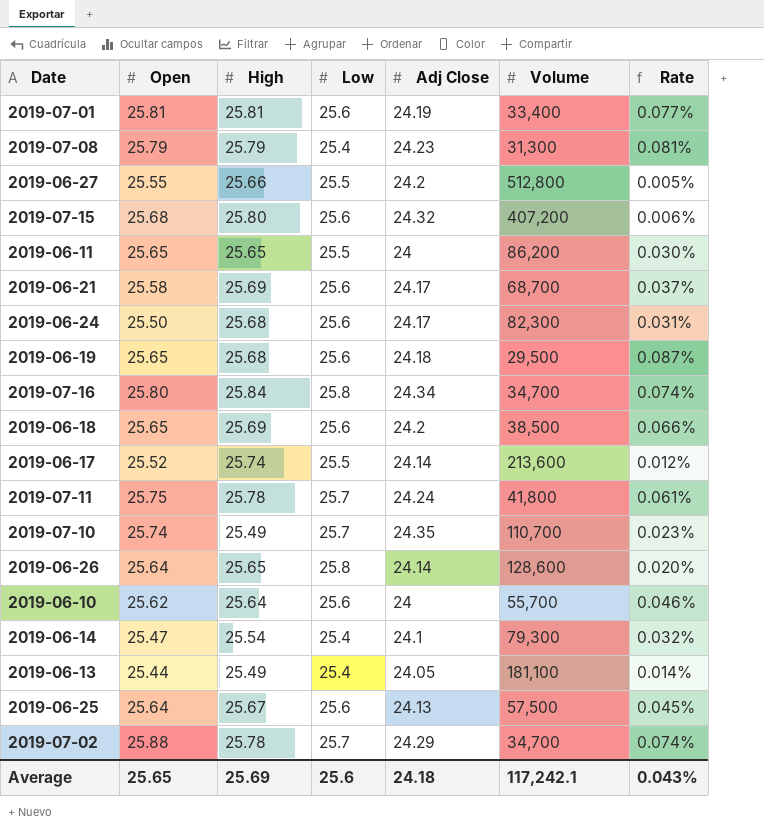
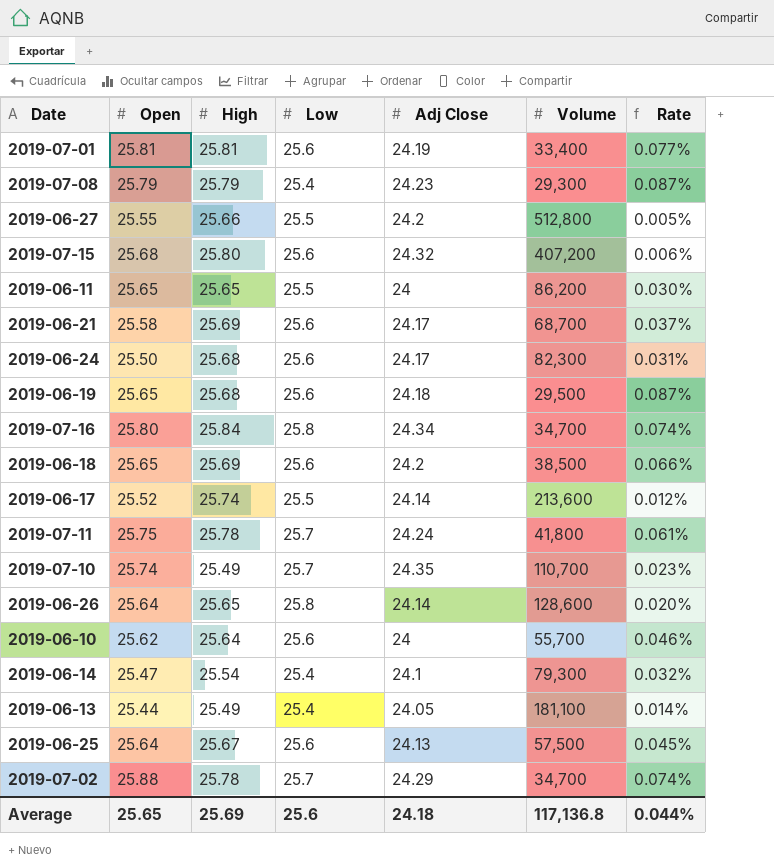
2019-07-08 | Volume: 31,300 -> 29,300
2019-07-08 | Rate: 0.081% -> 0.087%
Average | Volume: 117,242.1 -> 117,136.8
Average | Rate: 0.043% -> 0.044%

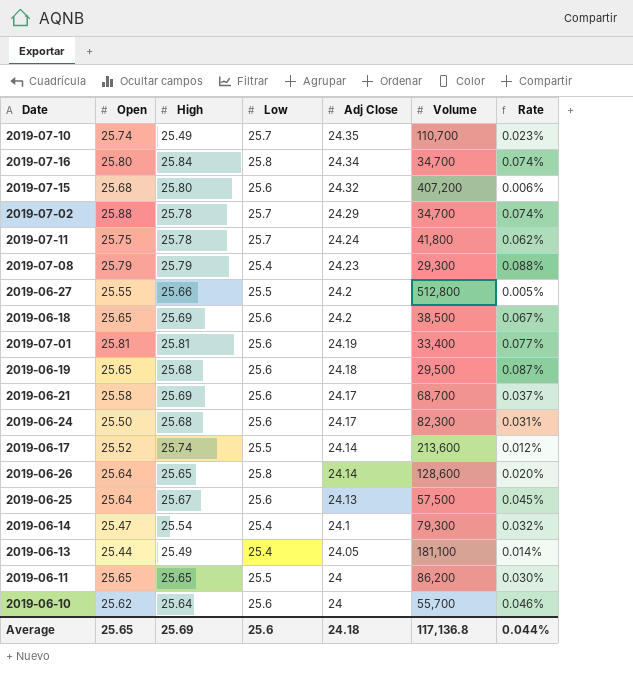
row order: none -> Adj Close descending
column Rate | formula: [Low] / [Volume] -> [High] / [Volume]

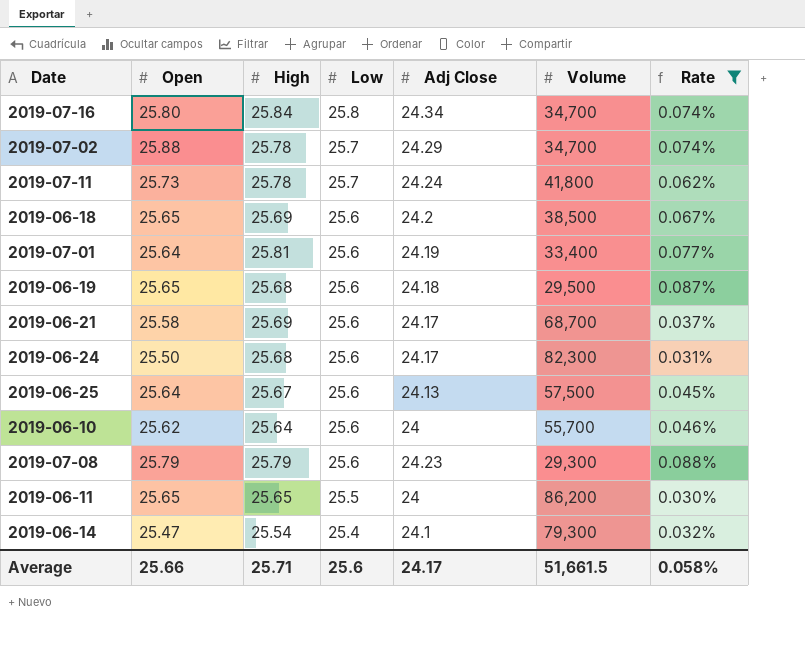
filter: none -> Rate >= 0.030%
row order: Adj Close descending -> Low descending
2019-07-11 | Open: 25.75 -> 25.73
2019-07-01 | Open: 25.81 -> 25.64
2019-07-08 | Low: 25.4 -> 25.6
Average | Open: 25.65 -> 25.66
Average | High: 25.69 -> 25.71
Average | Adj Close: 24.18 -> 24.17
Average | Volume: 117,136.8 -> 51,661.5
Average | Rate: 0.044% -> 0.058%

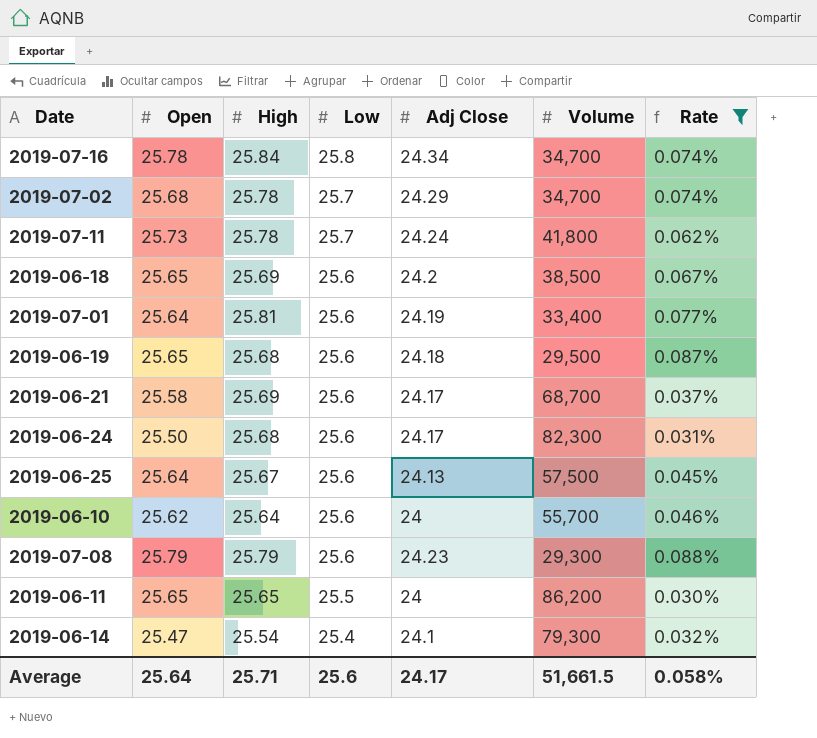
2019-07-16 | Open: 25.80 -> 25.78
2019-07-02 | Open: 25.88 -> 25.68
Average | Open: 25.66 -> 25.64

